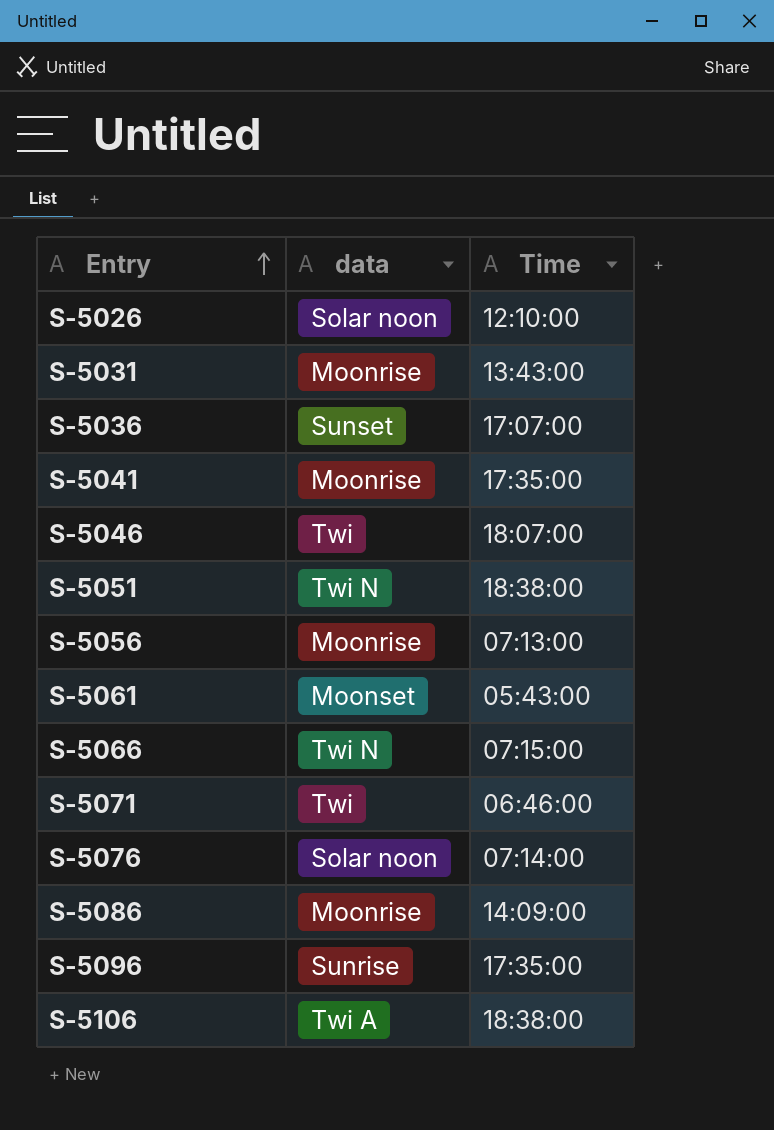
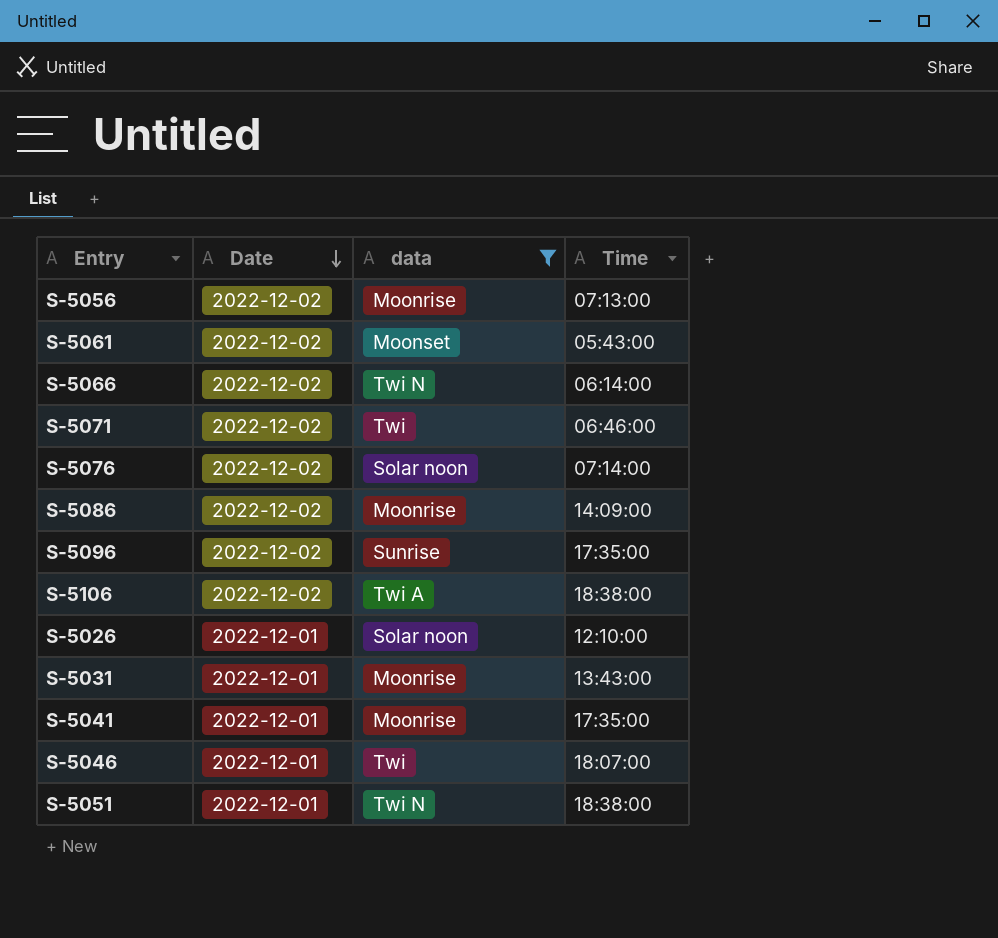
filter: none -> data != Sunset
row order: Entry ascending -> Date descending
column Date | position: none -> 2
S-5066 | Time: 07:15:00 -> 06:14:00

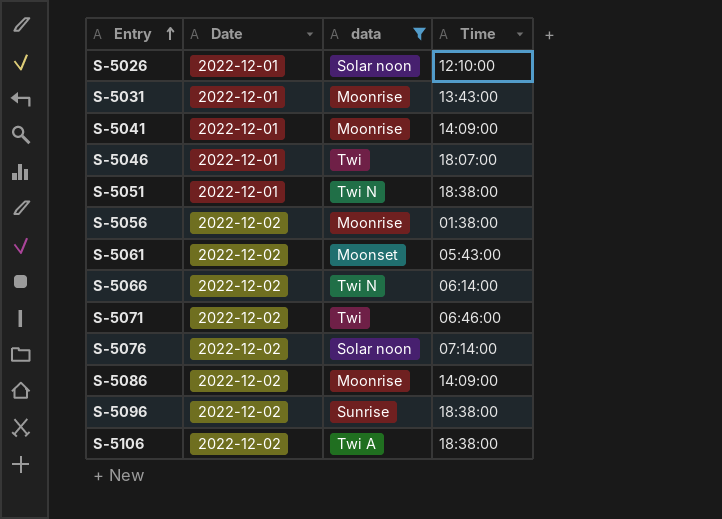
row order: Date descending -> Entry ascending
S-5041 | Time: 17:35:00 -> 14:09:00
S-5056 | Time: 07:13:00 -> 01:38:00
S-5096 | Time: 17:35:00 -> 18:38:00

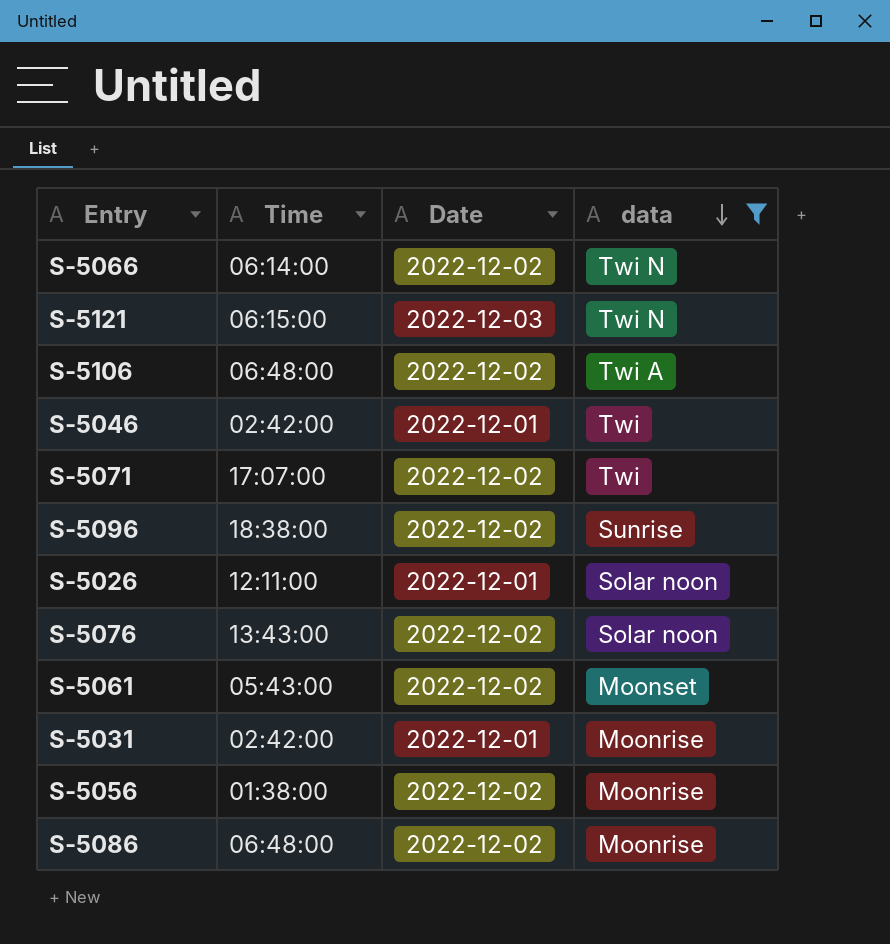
row order: Entry ascending -> data descending
column Time | position: 4 -> 2
row S-5041: 2022-12-01 | Moonrise | 14:09:00 -> none
row S-5051: 2022-12-01 | Twi N | 18:38:00 -> none
row S-5121: none -> 06:15:00 | 2022-12-03 | Twi N
S-5106 | Time: 18:38:00 -> 06:48:00
S-5046 | Time: 18:07:00 -> 02:42:00
S-5071 | Time: 06:46:00 -> 17:07:00
S-5026 | Time: 12:10:00 -> 12:11:00
S-5076 | Time: 07:14:00 -> 13:43:00
S-5031 | Time: 13:43:00 -> 02:42:00
S-5086 | Time: 14:09:00 -> 06:48:00

